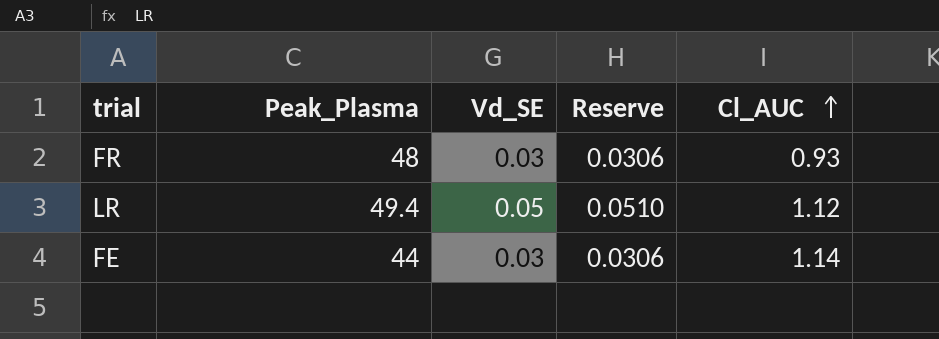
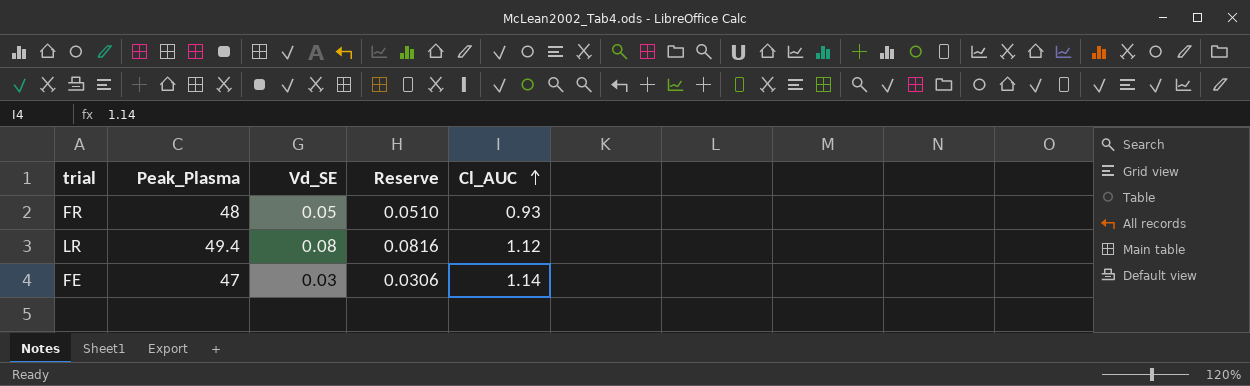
FR | Vd_SE: 0.03 -> 0.05
FR | Reserve: 0.0306 -> 0.0510
LR | Vd_SE: 0.05 -> 0.08
LR | Reserve: 0.0510 -> 0.0816
FE | Peak_Plasma: 44 -> 47

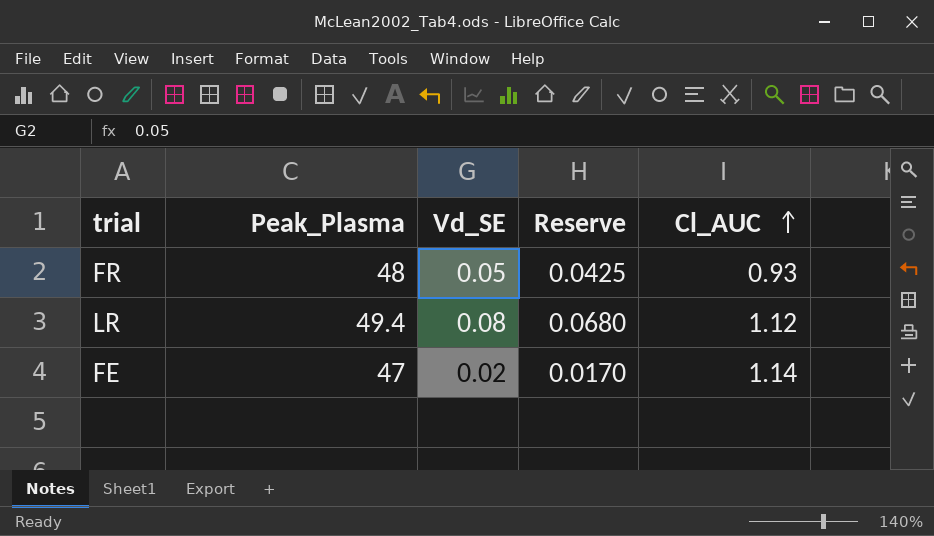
column Reserve | formula: [Vd_SE] * 1.02 -> [Vd_SE] * 0.85
FE | Vd_SE: 0.03 -> 0.02

